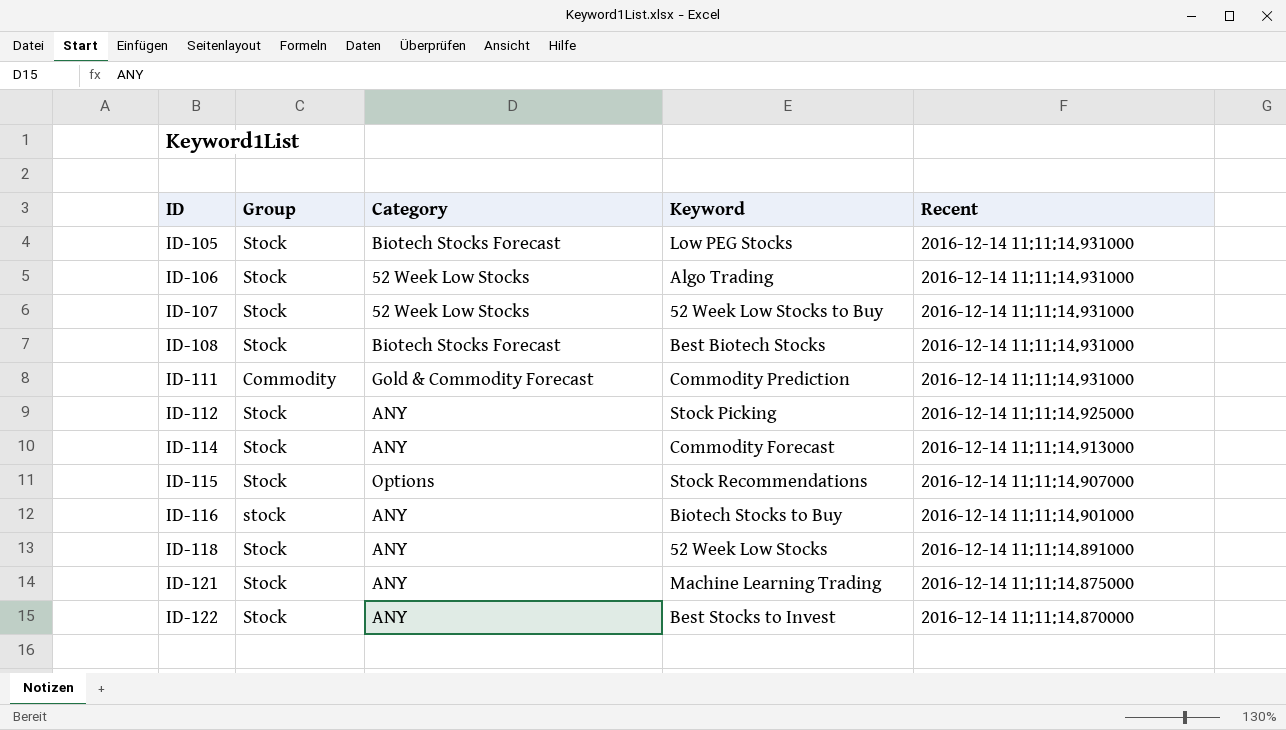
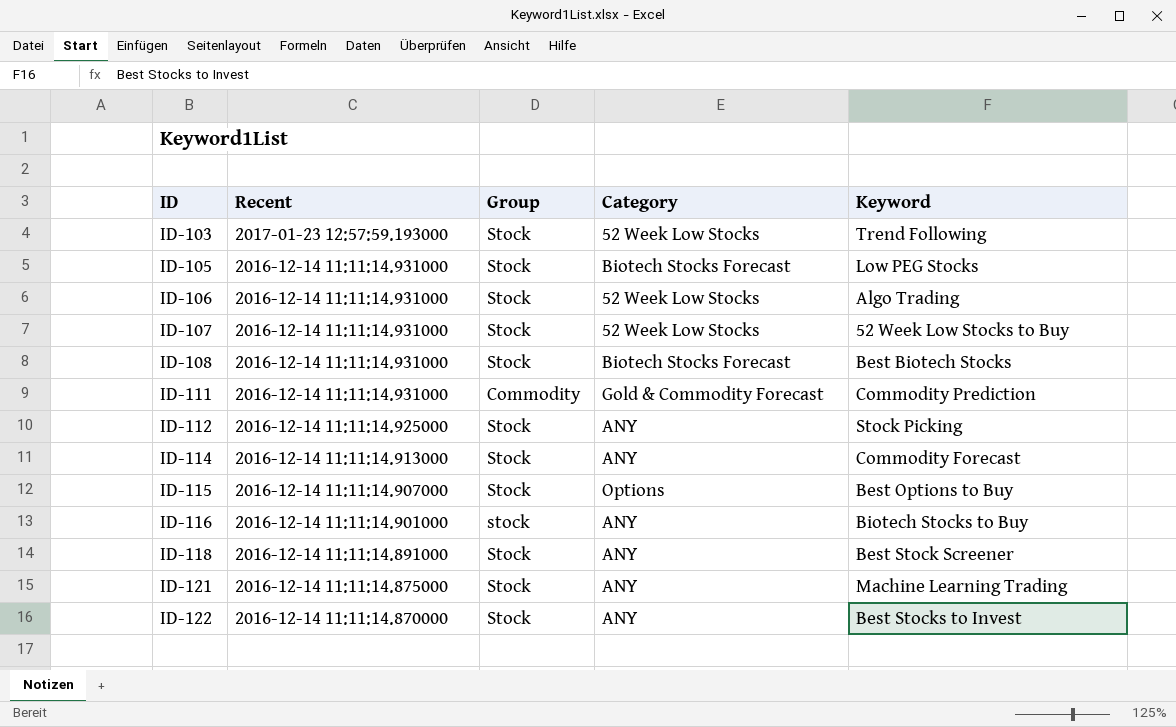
column Recent | position: 5 -> 2
row ID-103: none -> 2017-01-23 12:57:59.193000 | Stock | 52 Week Low Stocks | Trend Following
ID-115 | Keyword: Stock Recommendations -> Best Options to Buy
ID-118 | Keyword: 52 Week Low Stocks -> Best Stock Screener

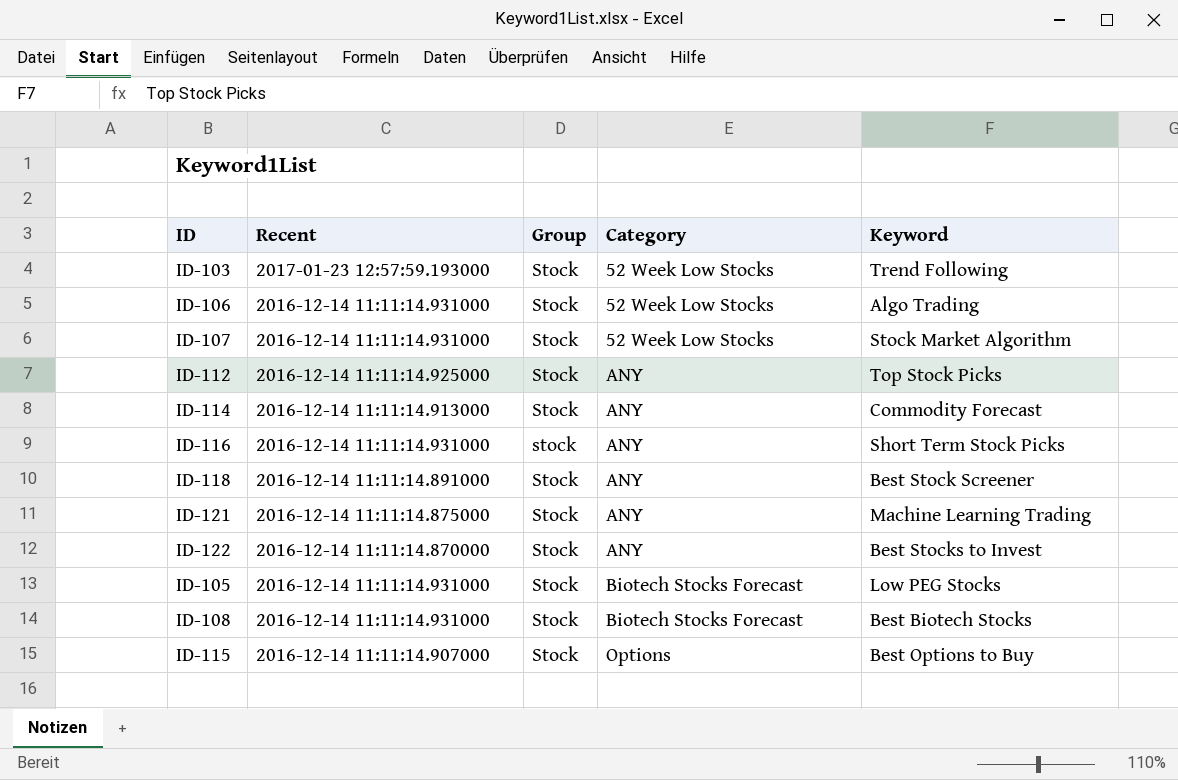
row order: ID ascending -> Category ascending
row ID-111: 2016-12-14 11:11:14.931000 | Commodity | Gold & Commodity Forecast | Commodity Prediction -> none
ID-107 | Keyword: 52 Week Low Stocks to Buy -> Stock Market Algorithm
ID-112 | Keyword: Stock Picking -> Top Stock Picks
ID-116 | Recent: 2016-12-14 11:11:14.901000 -> 2016-12-14 11:11:14.931000
ID-116 | Keyword: Biotech Stocks to Buy -> Short Term Stock Picks

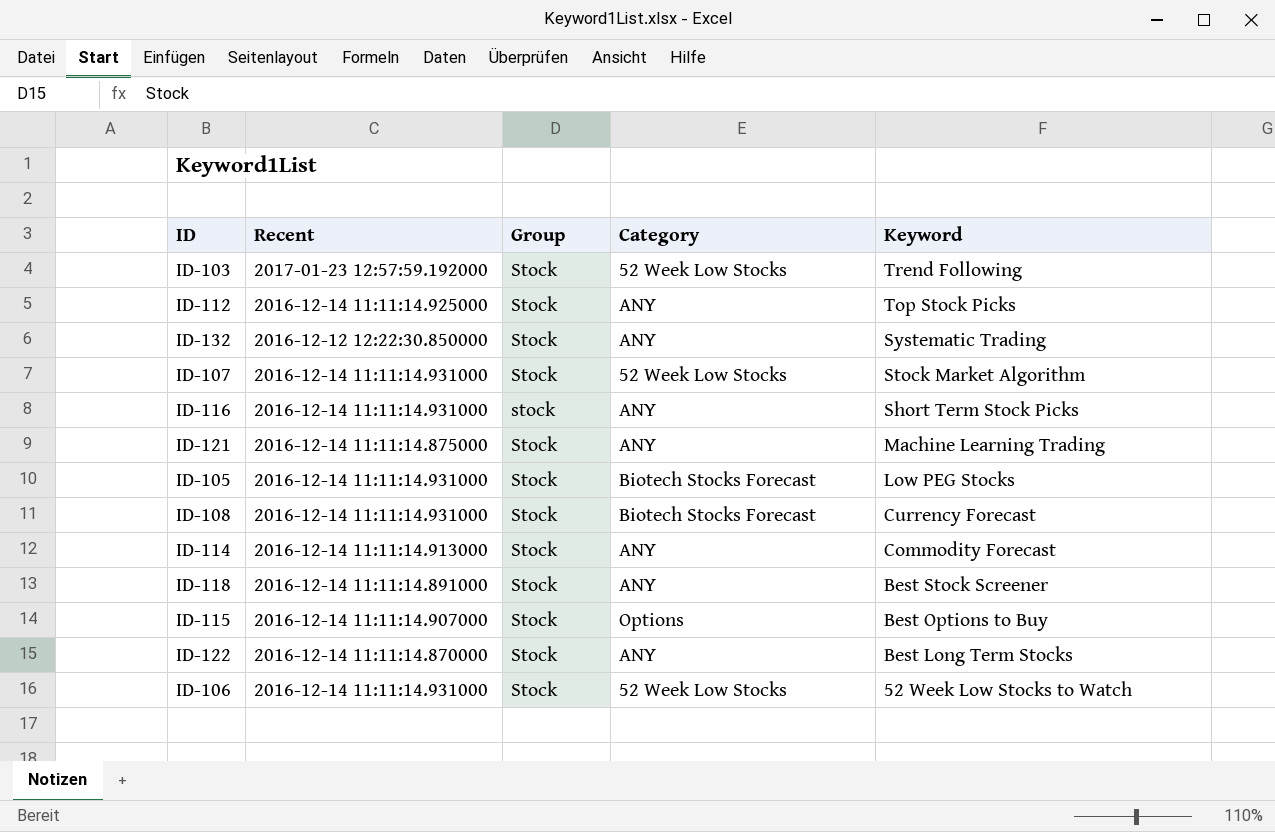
row order: Category ascending -> Keyword descending
ID-103 | Recent: 2017-01-23 12:57:59.193000 -> 2017-01-23 12:57:59.192000
row ID-132: none -> 2016-12-12 12:22:30.850000 | Stock | ANY | Systematic Trading
ID-108 | Keyword: Best Biotech Stocks -> Currency Forecast
ID-122 | Keyword: Best Stocks to Invest -> Best Long Term Stocks
ID-106 | Keyword: Algo Trading -> 52 Week Low Stocks to Watch

